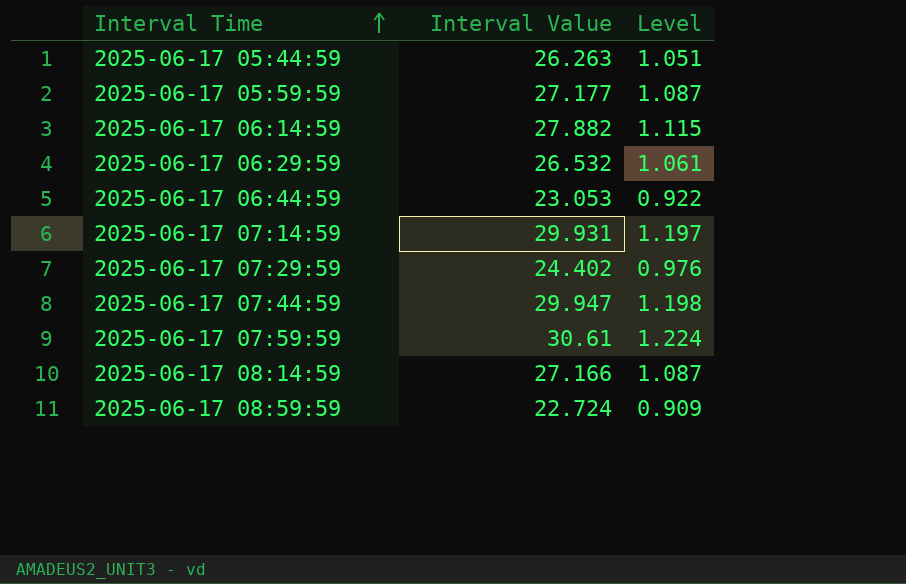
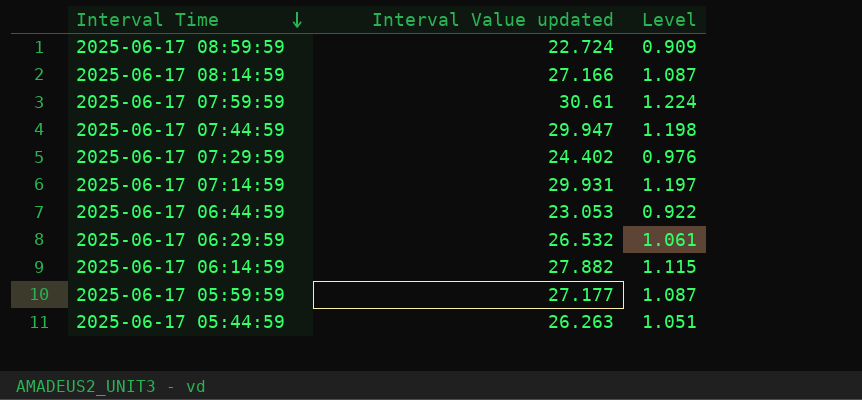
row order: Interval Time ascending -> Interval Time descending
column name: Interval Value -> Interval Value updated

